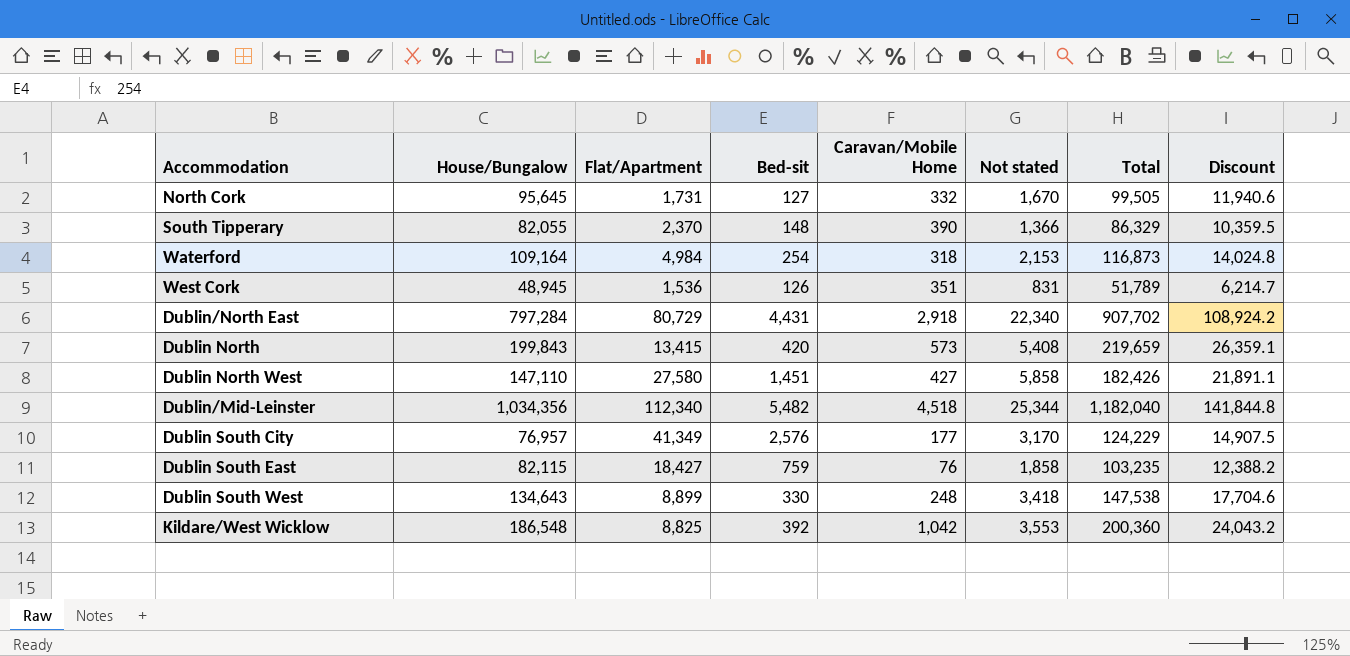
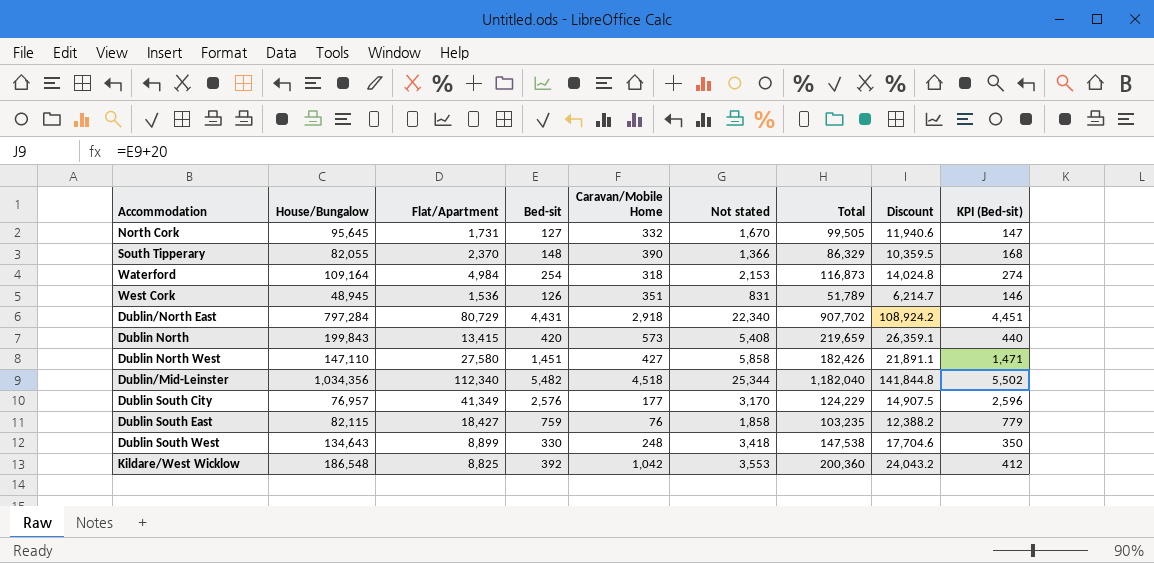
column KPI (Bed-sit) | formula: none -> [Bed-sit] + 20

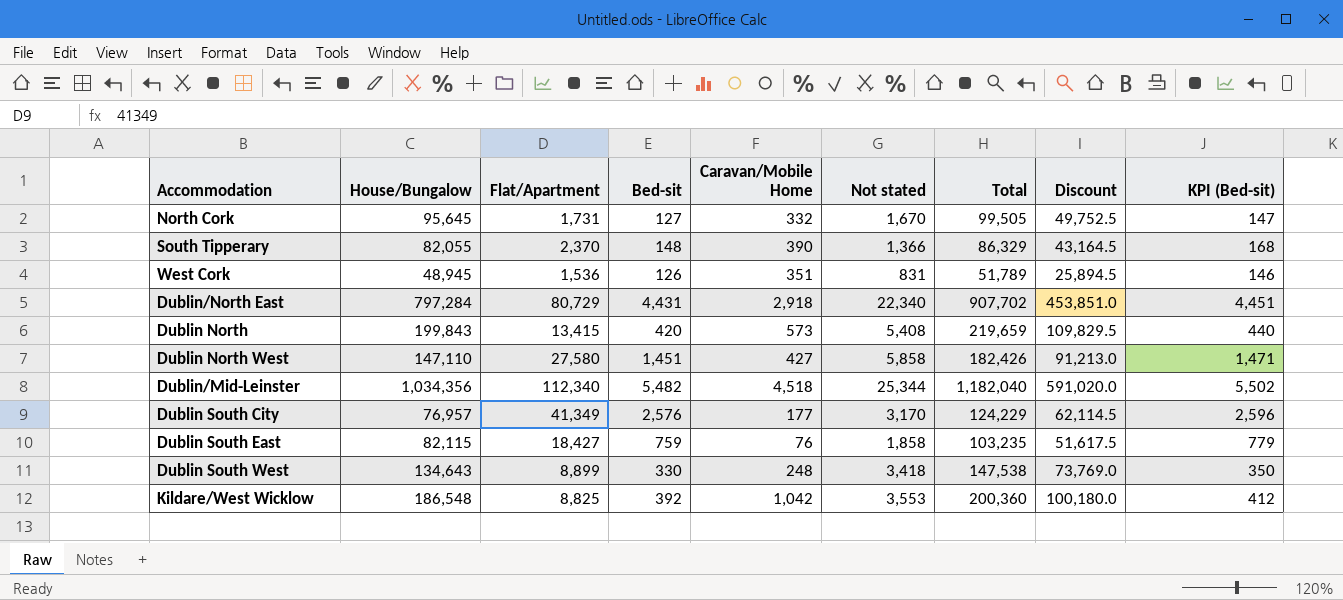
column Discount | formula: [Total] * 0.12 -> [Total] * 0.5
row Waterford: 109,164 | 4,984 | 254 | 318 | 2,153 | 116,873 | 14,024.8 | 274 -> none

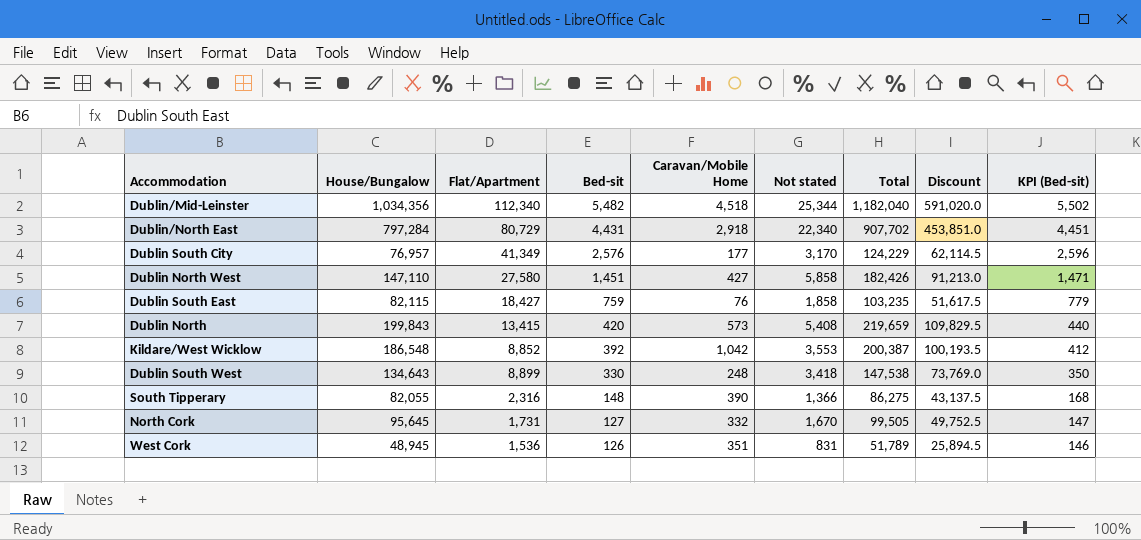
row order: none -> Bed-sit descending
Kildare/West Wicklow | Flat/Apartment: 8,825 -> 8,852
Kildare/West Wicklow | Total: 200,360 -> 200,387
Kildare/West Wicklow | Discount: 100,180.0 -> 100,193.5
South Tipperary | Flat/Apartment: 2,370 -> 2,316
South Tipperary | Total: 86,329 -> 86,275
South Tipperary | Discount: 43,164.5 -> 43,137.5

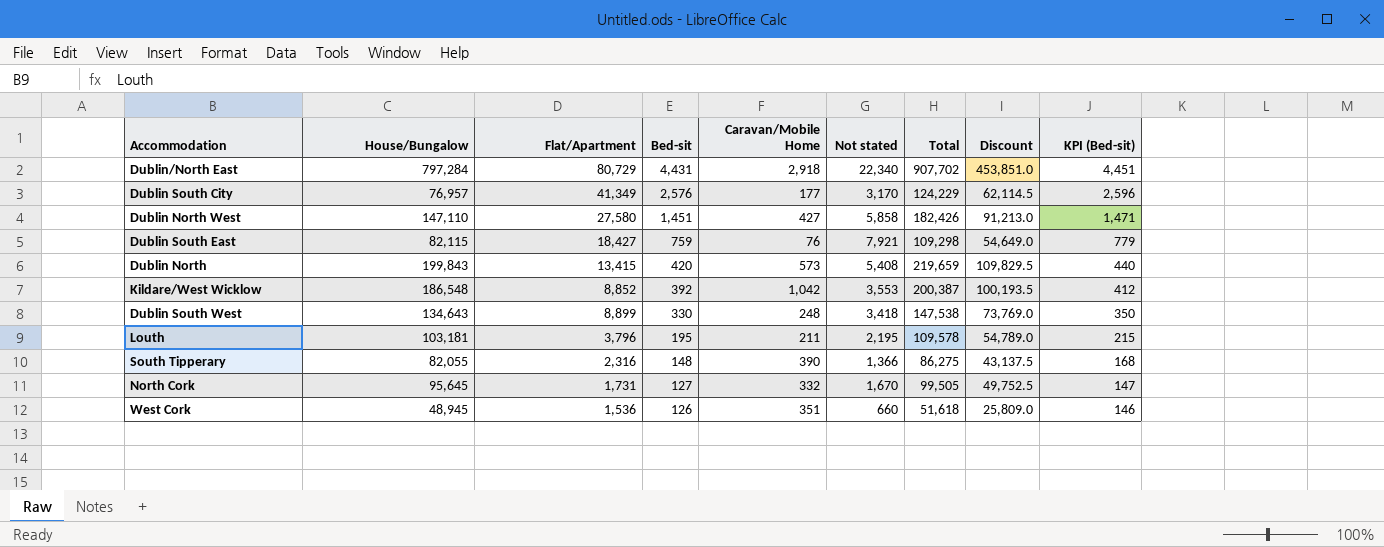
row Dublin/Mid-Leinster: 1,034,356 | 112,340 | 5,482 | 4,518 | 25,344 | 1,182,040 | 591,020.0 | 5,502 -> none
Dublin South East | Not stated: 1,858 -> 7,921
Dublin South East | Total: 103,235 -> 109,298
Dublin South East | Discount: 51,617.5 -> 54,649.0
row Louth: none -> 103,181 | 3,796 | 195 | 211 | 2,195 | 109,578 | 54,789.0 | 215
West Cork | Not stated: 831 -> 660
West Cork | Total: 51,789 -> 51,618
West Cork | Discount: 25,894.5 -> 25,809.0

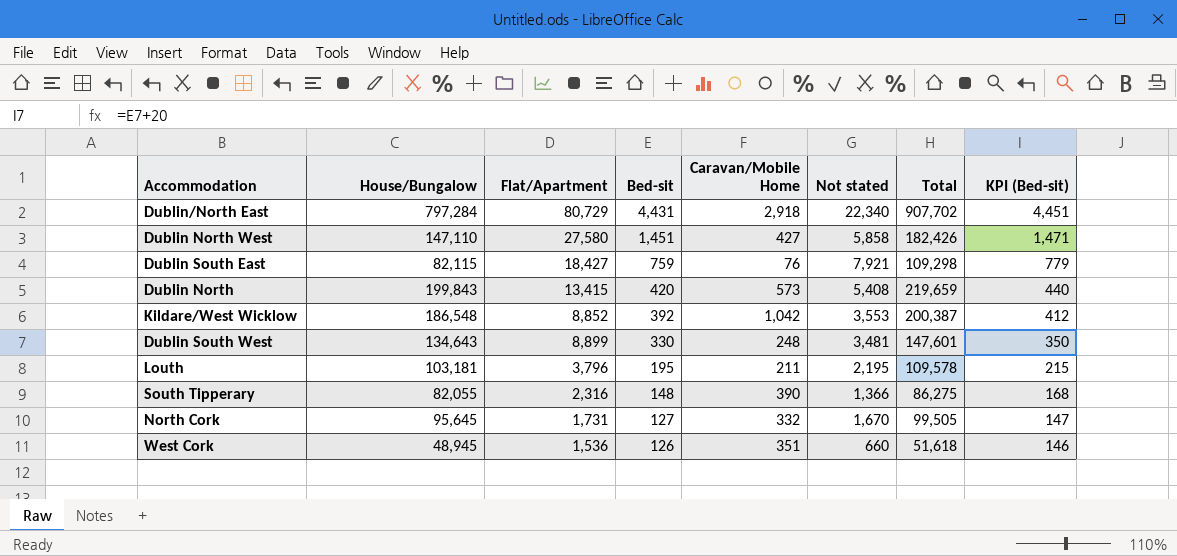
column Discount | formula: [Total] * 0.5 -> none
row Dublin South City: 76,957 | 41,349 | 2,576 | 177 | 3,170 | 124,229 | 62,114.5 | 2,596 -> none
Dublin South West | Not stated: 3,418 -> 3,481
Dublin South West | Total: 147,538 -> 147,601

